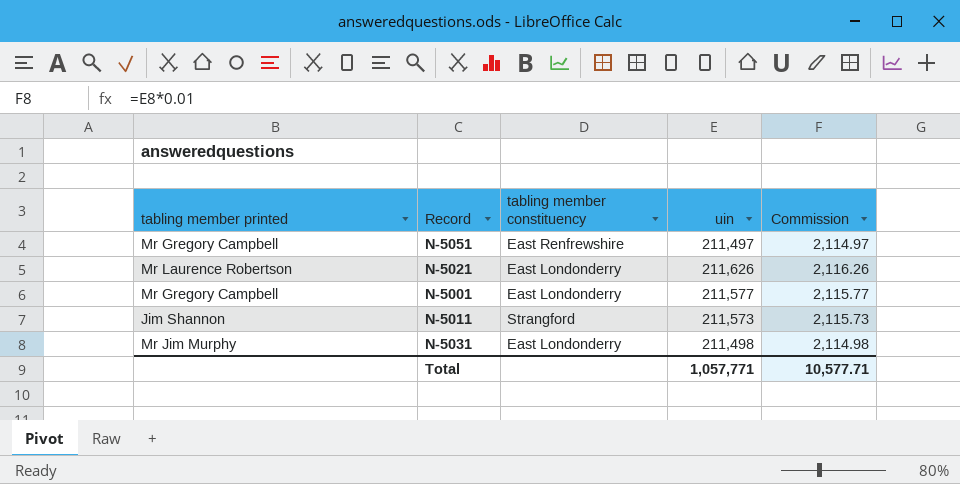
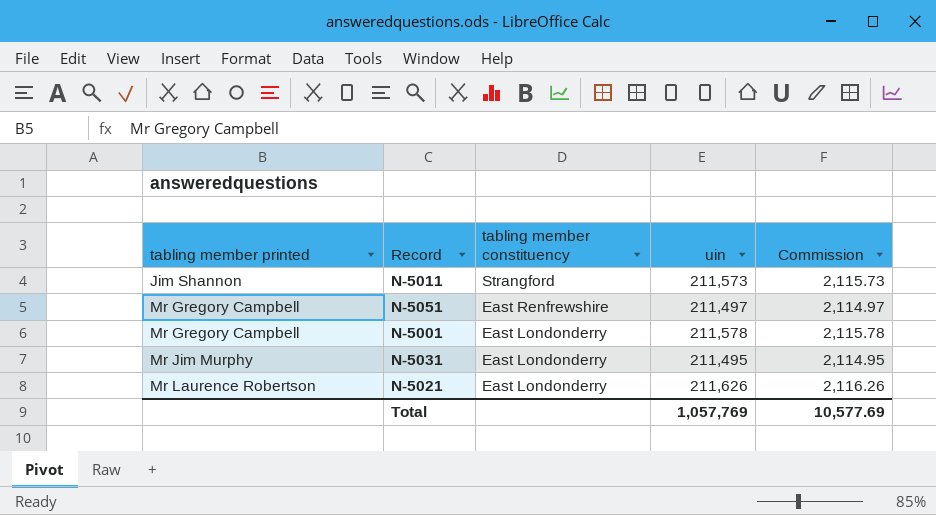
row order: none -> tabling member printed ascending
N-5001 | uin: 211,577 -> 211,578
N-5001 | Commission: 2,115.77 -> 2,115.78
N-5031 | uin: 211,498 -> 211,495
N-5031 | Commission: 2,114.98 -> 2,114.95
Total | uin: 1,057,771 -> 1,057,769
Total | Commission: 10,577.71 -> 10,577.69

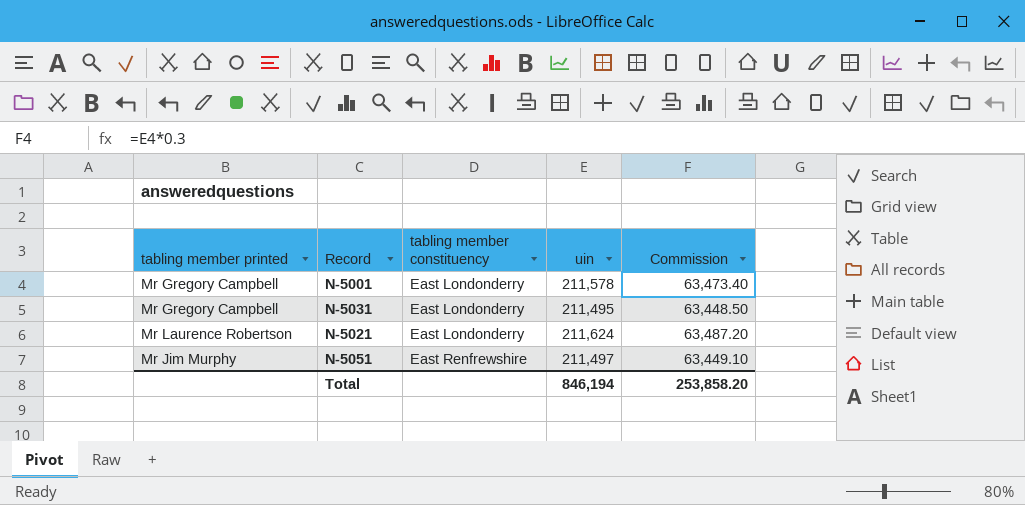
row order: tabling member printed ascending -> tabling member constituency ascending
column Commission | formula: [uin] * 0.01 -> [uin] * 0.3
row N-5011: Jim Shannon | Strangford | 211,573 | 2,115.73 -> none
N-5031 | tabling member printed: Mr Jim Murphy -> Mr Gregory Campbell
N-5021 | uin: 211,626 -> 211,624
N-5051 | tabling member printed: Mr Gregory Campbell -> Mr Jim Murphy
Total | uin: 1,057,769 -> 846,194
Total | Commission: 10,577.69 -> 253,858.20

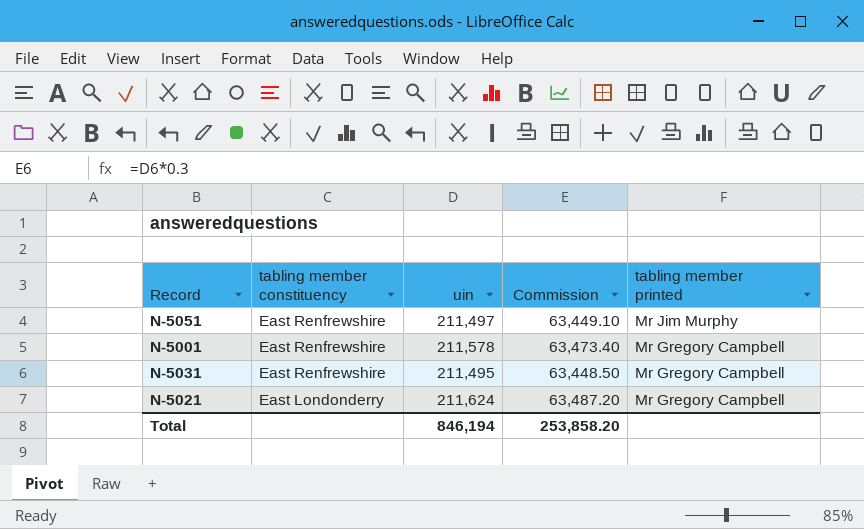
row order: tabling member constituency ascending -> tabling member constituency descending
column tabling member printed | position: 1 -> 5
N-5001 | tabling member constituency: East Londonderry -> East Renfrewshire
N-5031 | tabling member constituency: East Londonderry -> East Renfrewshire
N-5021 | tabling member printed: Mr Laurence Robertson -> Mr Gregory Campbell

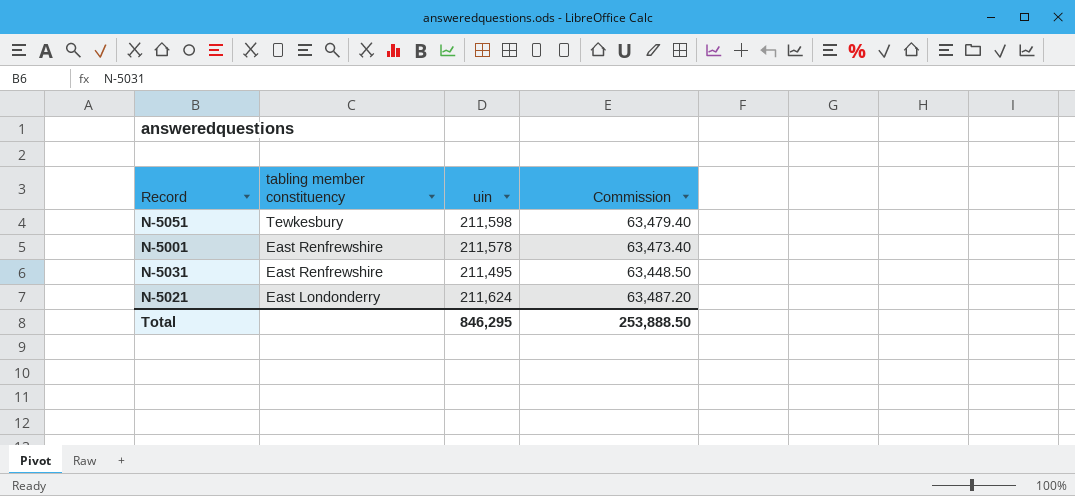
column tabling member printed | position: 5 -> none
N-5051 | tabling member constituency: East Renfrewshire -> Tewkesbury
N-5051 | uin: 211,497 -> 211,598
N-5051 | Commission: 63,449.10 -> 63,479.40
Total | uin: 846,194 -> 846,295
Total | Commission: 253,858.20 -> 253,888.50

